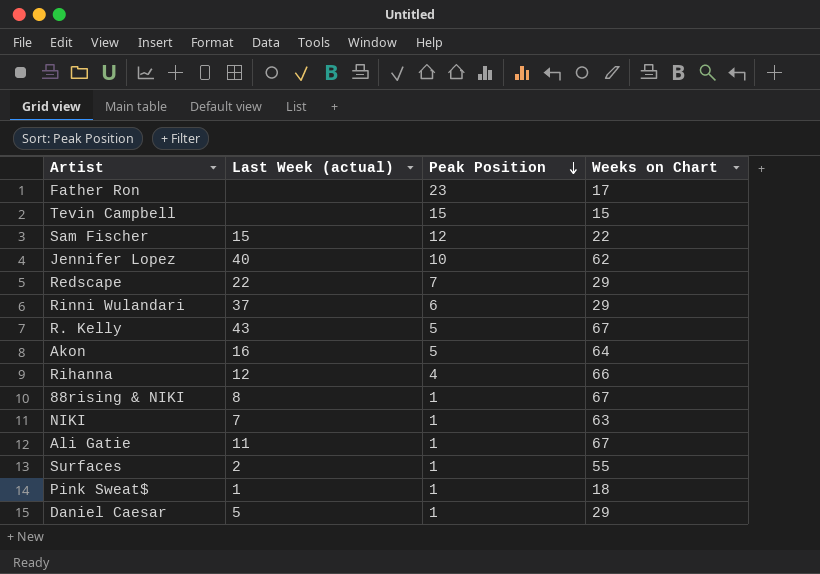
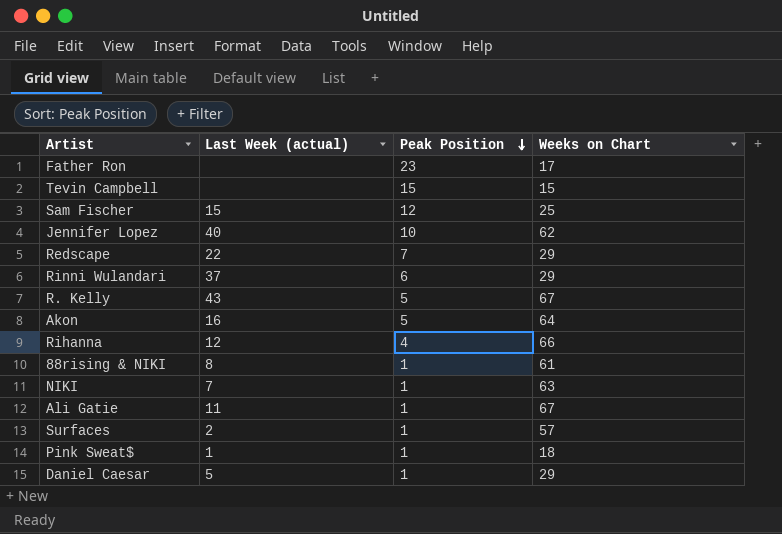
Sam Fischer | Weeks on Chart: 22 -> 25
88rising & NIKI | Weeks on Chart: 67 -> 61
Surfaces | Weeks on Chart: 55 -> 57

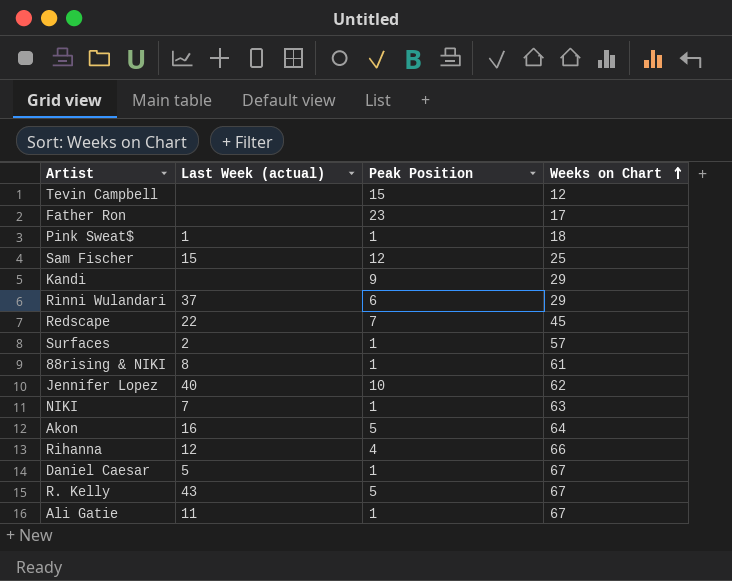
row order: Peak Position descending -> Weeks on Chart ascending
Tevin Campbell | Weeks on Chart: 15 -> 12
row Kandi: none -> none | 9 | 29
Redscape | Weeks on Chart: 29 -> 45
Daniel Caesar | Weeks on Chart: 29 -> 67

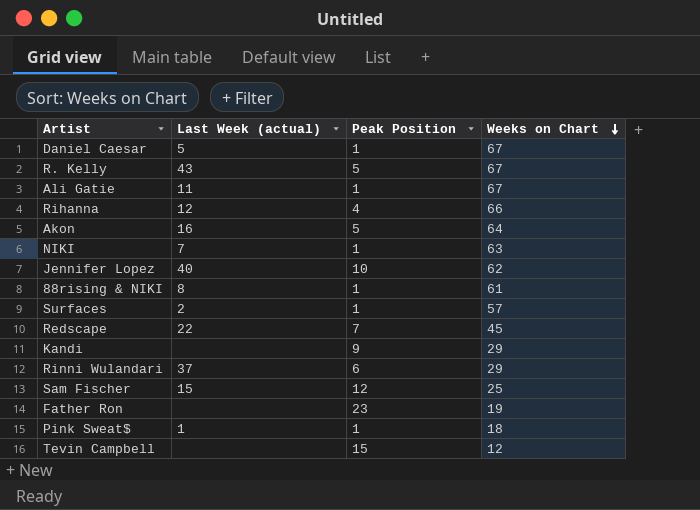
row order: Weeks on Chart ascending -> Weeks on Chart descending
Father Ron | Weeks on Chart: 17 -> 19

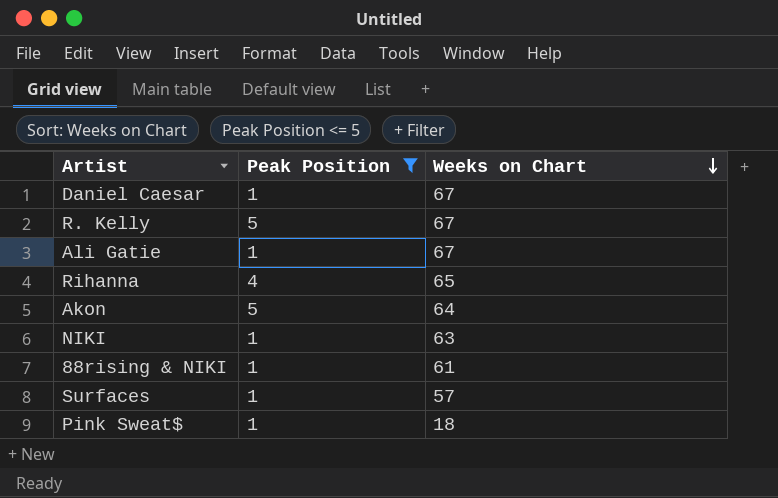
filter: none -> Peak Position <= 5
column Last Week (actual) | position: 2 -> none
Rihanna | Weeks on Chart: 66 -> 65

